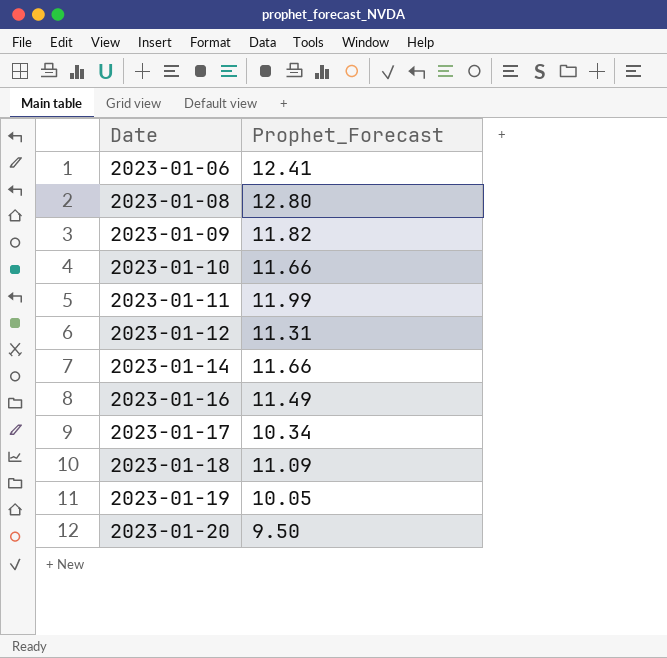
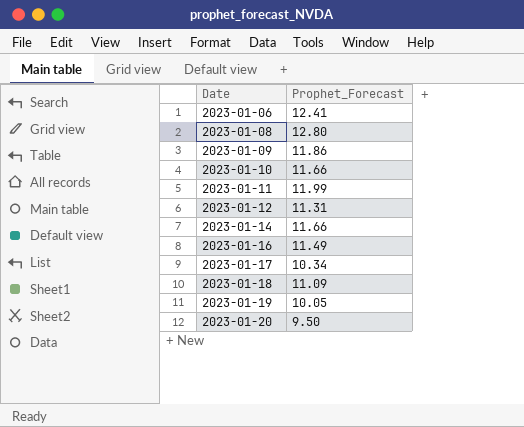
2023-01-09 | Prophet_Forecast: 11.82 -> 11.86

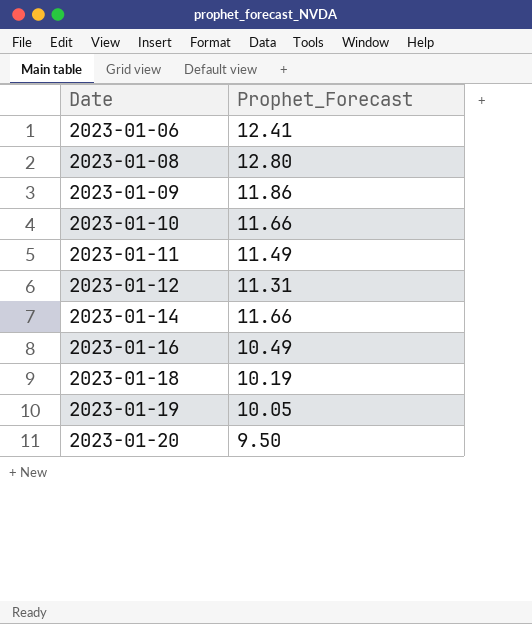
row 2023-01-17: 10.34 -> none
2023-01-11 | Prophet_Forecast: 11.99 -> 11.49
2023-01-16 | Prophet_Forecast: 11.49 -> 10.49
2023-01-18 | Prophet_Forecast: 11.09 -> 10.19

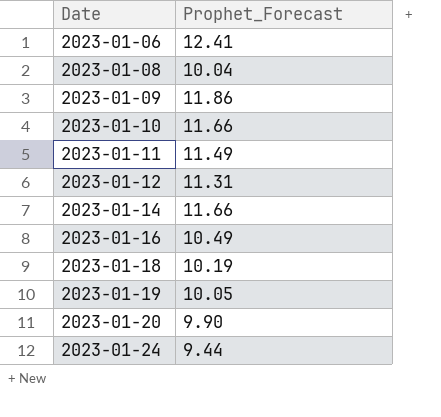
2023-01-08 | Prophet_Forecast: 12.80 -> 10.04
2023-01-20 | Prophet_Forecast: 9.50 -> 9.90
row 2023-01-24: none -> 9.44

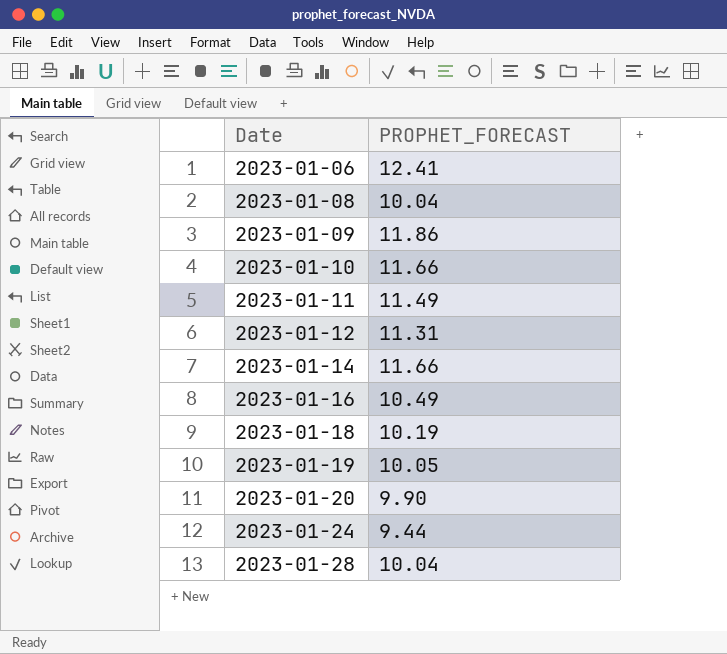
column name: Prophet_Forecast -> PROPHET_FORECAST
row 2023-01-28: none -> 10.04

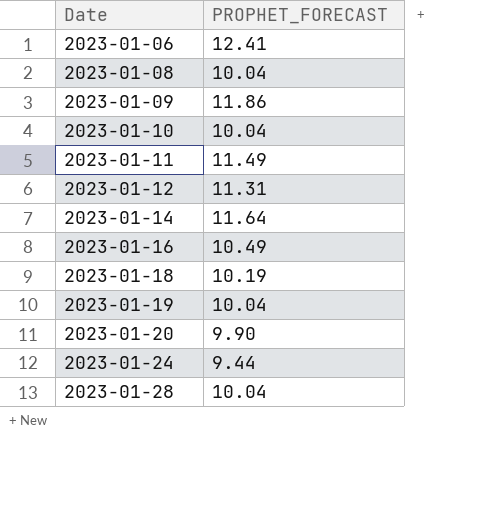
2023-01-10 | PROPHET_FORECAST: 11.66 -> 10.04
2023-01-14 | PROPHET_FORECAST: 11.66 -> 11.64
2023-01-19 | PROPHET_FORECAST: 10.05 -> 10.04

